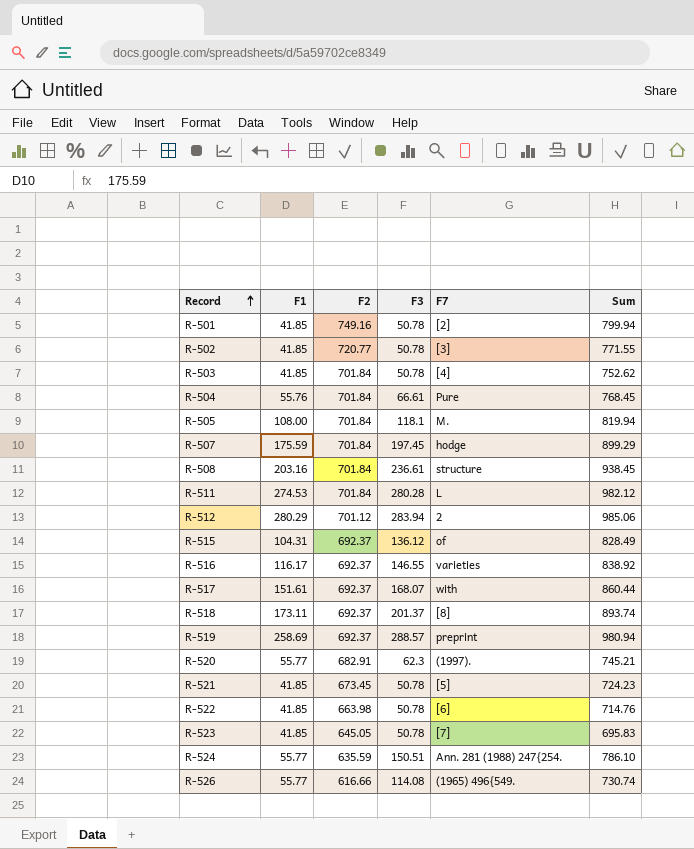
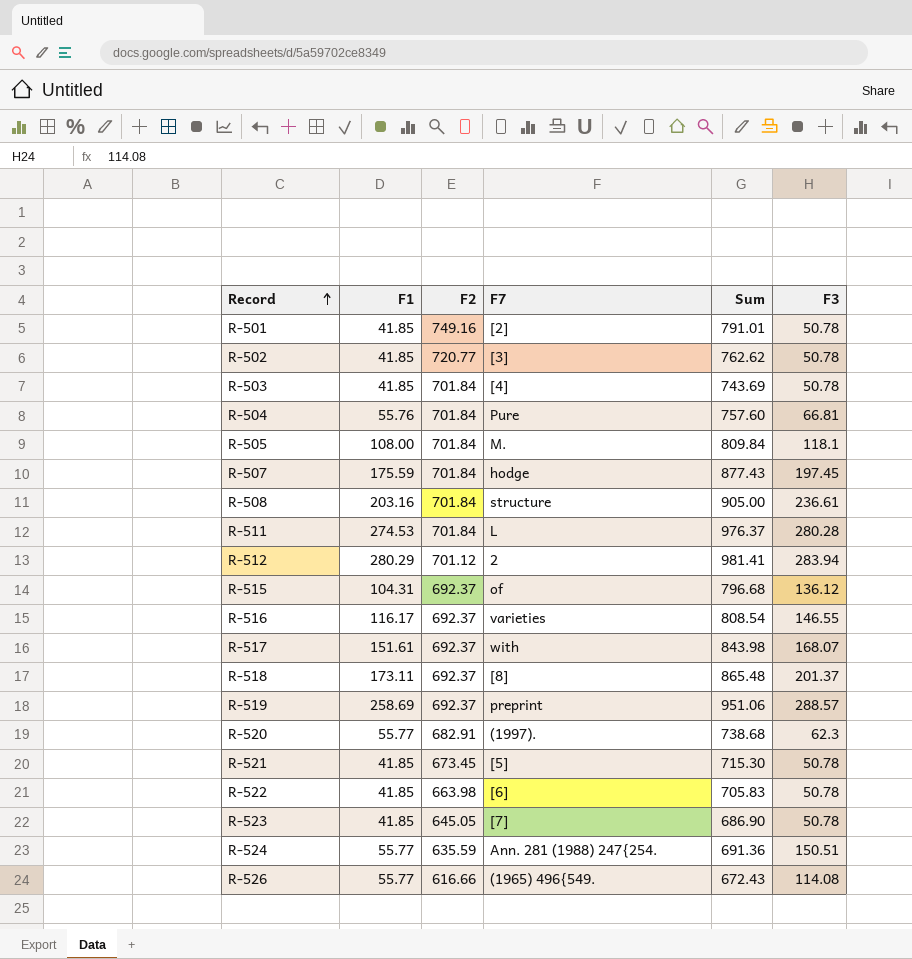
column Sum | formula: [F2] + [F3] -> [F1] + [F2]
column F3 | position: 4 -> 6
R-504 | F3: 66.61 -> 66.81

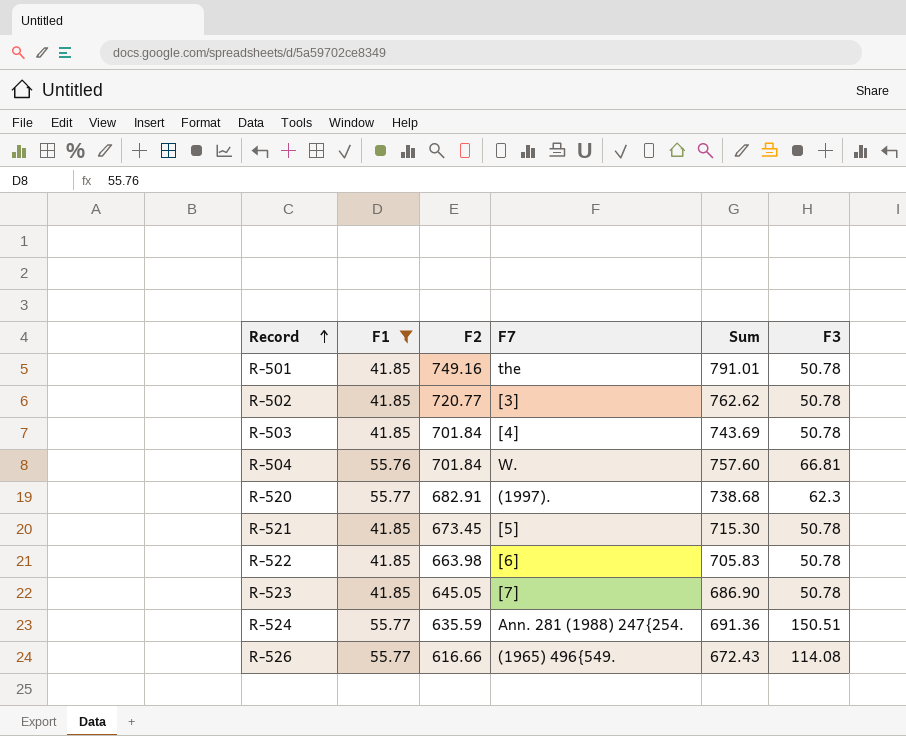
filter: none -> F1 <= 55.77
R-501 | F7: [2] -> the
R-504 | F7: Pure -> W.

